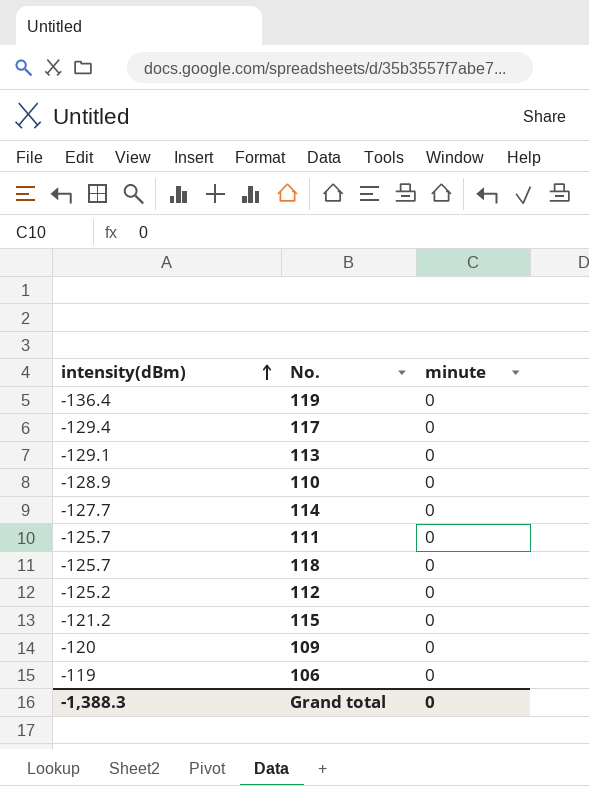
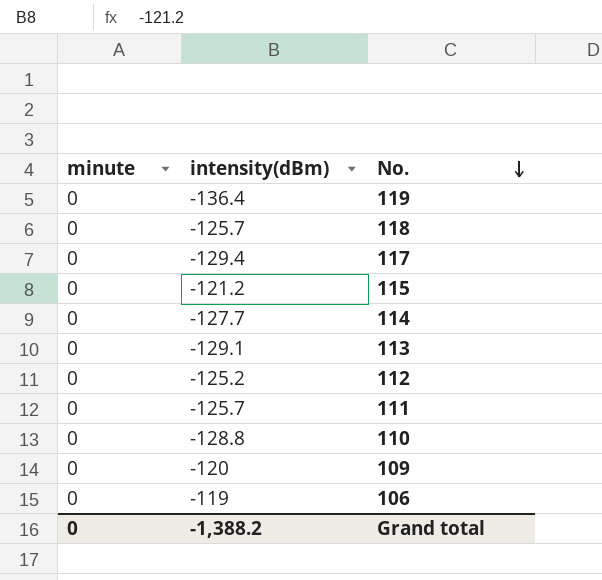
row order: intensity(dBm) ascending -> No. descending
column minute | position: 3 -> 1
110 | intensity(dBm): -128.9 -> -128.8
Grand total | intensity(dBm): -1,388.3 -> -1,388.2

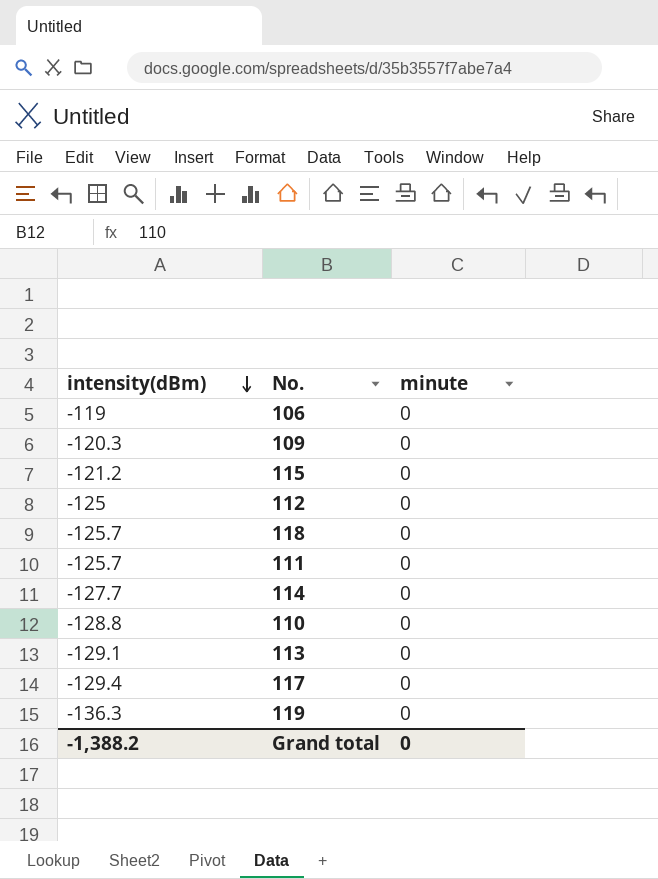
row order: No. descending -> intensity(dBm) descending
column minute | position: 1 -> 3
109 | intensity(dBm): -120 -> -120.3
112 | intensity(dBm): -125.2 -> -125
119 | intensity(dBm): -136.4 -> -136.3

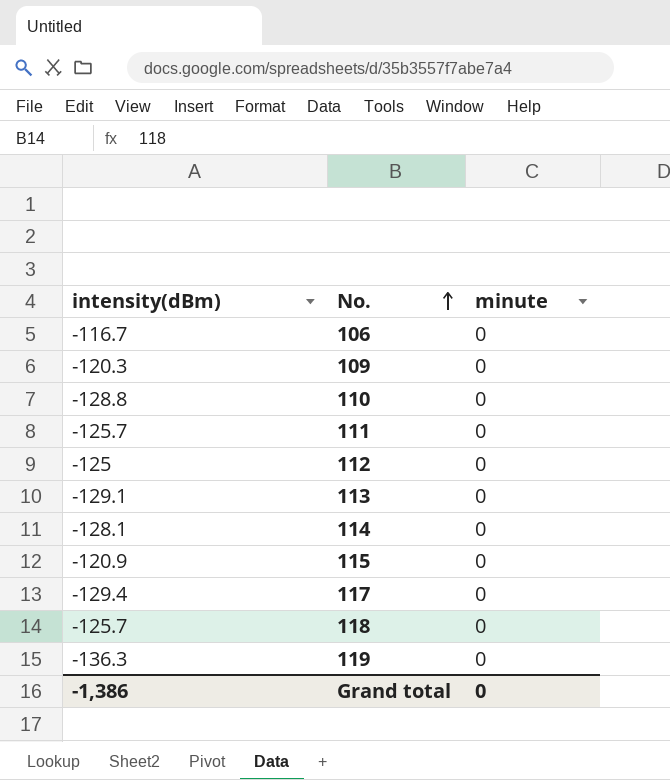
row order: intensity(dBm) descending -> No. ascending
106 | intensity(dBm): -119 -> -116.7
114 | intensity(dBm): -127.7 -> -128.1
115 | intensity(dBm): -121.2 -> -120.9
Grand total | intensity(dBm): -1,388.2 -> -1,386

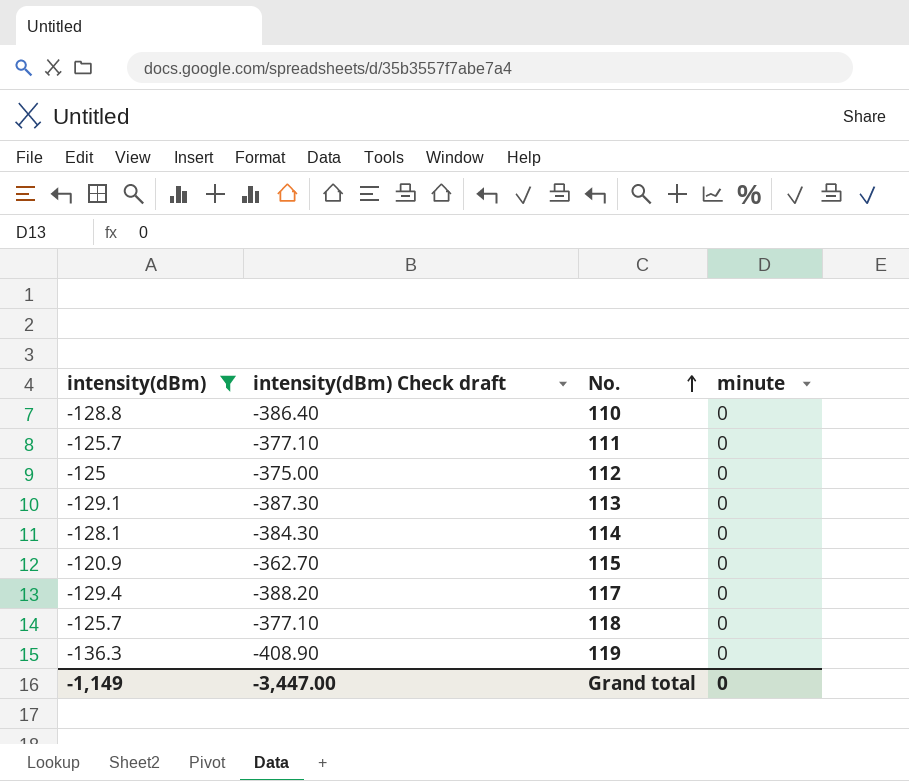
filter: none -> intensity(dBm) <= -120.9
column intensity(dBm) Check draft | formula: none -> [intensity(dBm)] * 3
Grand total | intensity(dBm): -1,386 -> -1,149

